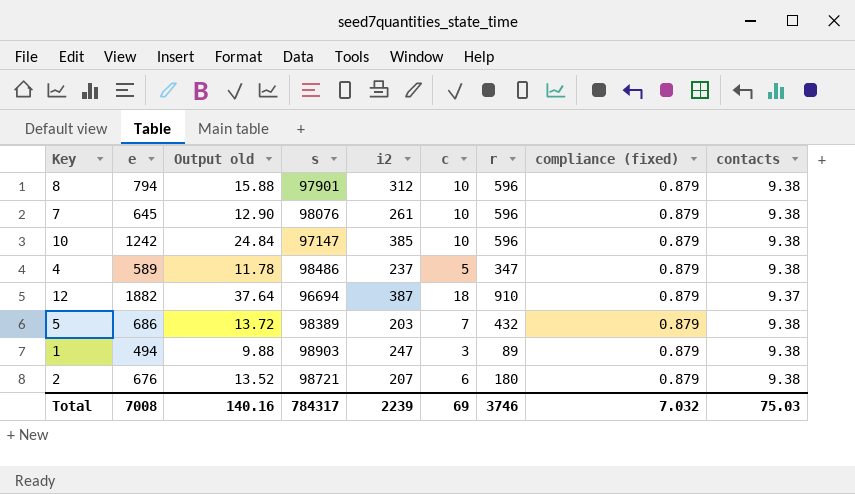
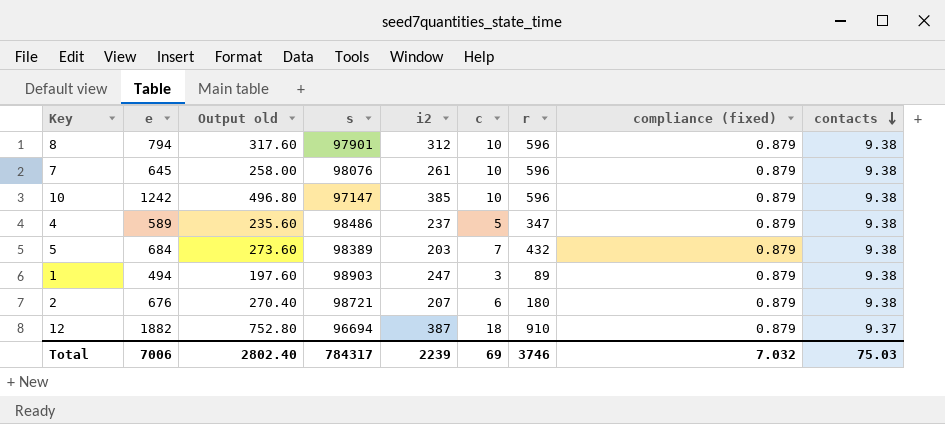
row order: none -> contacts descending
column Output old | formula: [e] * 0.02 -> [e] * 0.4
5 | e: 686 -> 684
Total | e: 7008 -> 7006
Total | Output old: 140.16 -> 2802.40

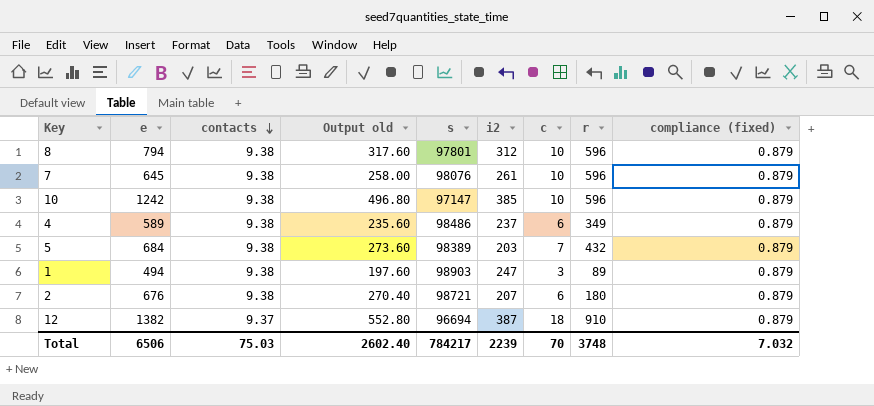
column contacts | position: 9 -> 3
8 | s: 97901 -> 97801
4 | c: 5 -> 6
4 | r: 347 -> 349
12 | e: 1882 -> 1382
12 | Output old: 752.80 -> 552.80
Total | e: 7006 -> 6506
Total | Output old: 2802.40 -> 2602.40
Total | s: 784317 -> 784217
Total | c: 69 -> 70
Total | r: 3746 -> 3748

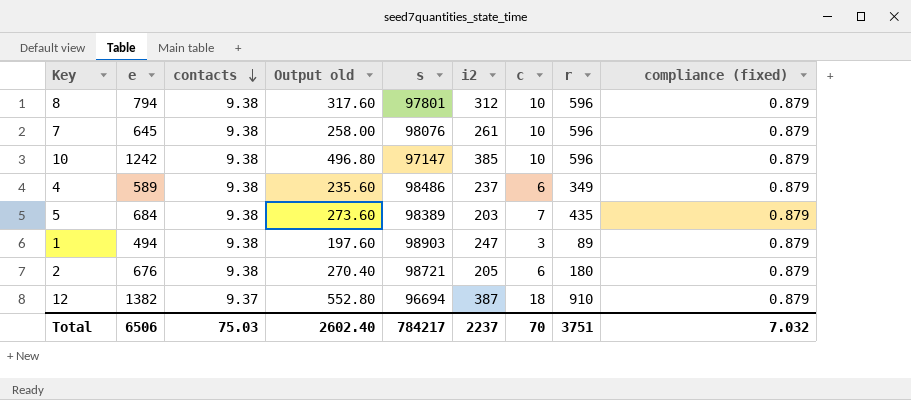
5 | r: 432 -> 435
2 | i2: 207 -> 205
Total | i2: 2239 -> 2237
Total | r: 3748 -> 3751

